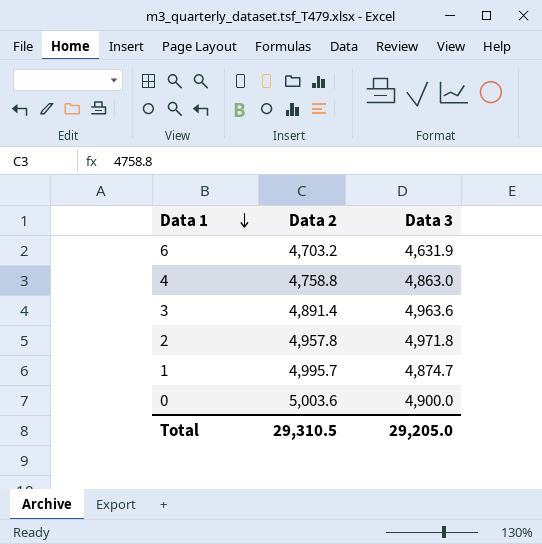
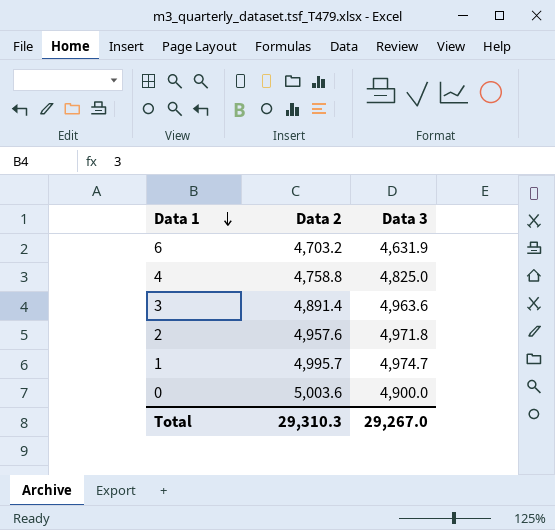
4 | Data 3: 4,863.0 -> 4,825.0
2 | Data 2: 4,957.8 -> 4,957.6
1 | Data 3: 4,874.7 -> 4,974.7
Total | Data 2: 29,310.5 -> 29,310.3
Total | Data 3: 29,205.0 -> 29,267.0

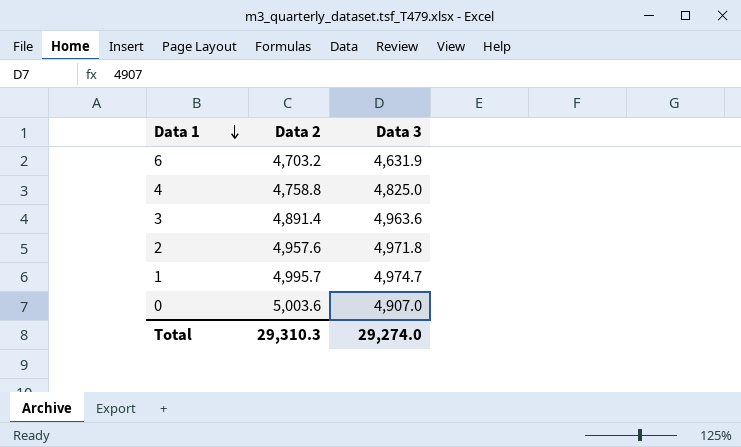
0 | Data 3: 4,900.0 -> 4,907.0
Total | Data 3: 29,267.0 -> 29,274.0

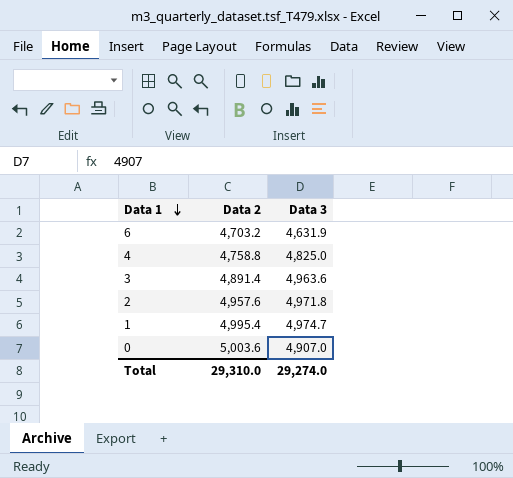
1 | Data 2: 4,995.7 -> 4,995.4
Total | Data 2: 29,310.3 -> 29,310.0

